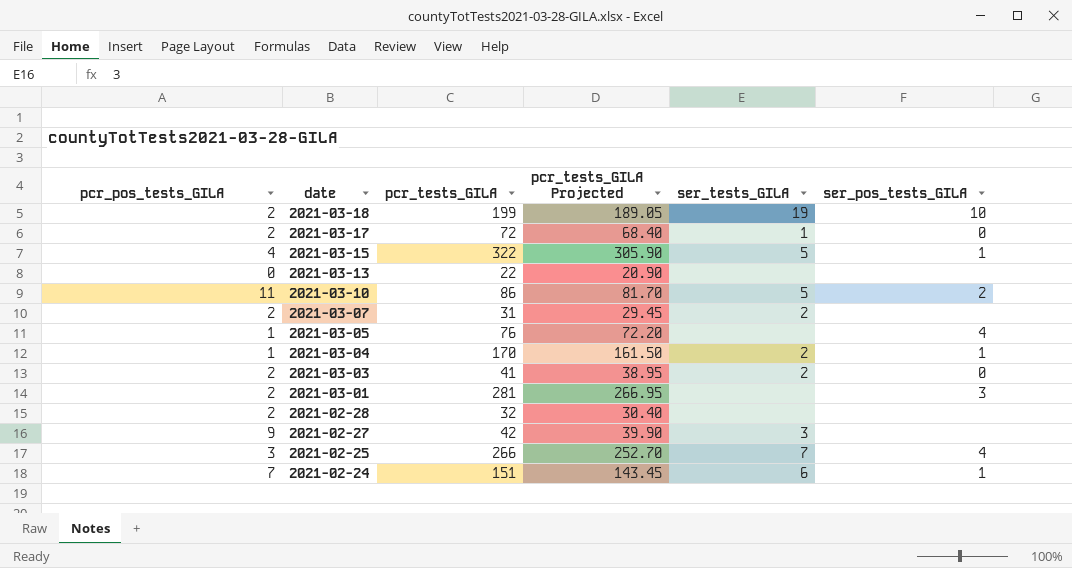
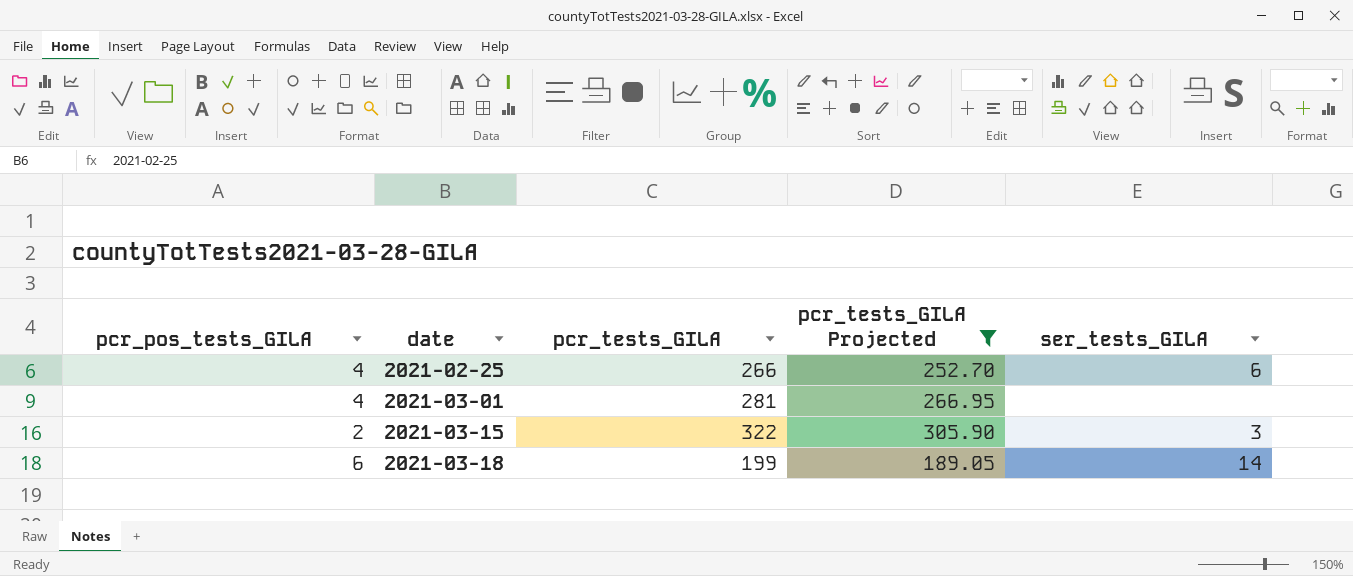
filter: none -> pcr_tests_GILA Projected >= 189.05
row order: date descending -> date ascending
column ser_pos_tests_GILA | position: 6 -> none
2021-02-25 | pcr_pos_tests_GILA: 3 -> 4
2021-02-25 | ser_tests_GILA: 7 -> 6
2021-03-01 | pcr_pos_tests_GILA: 2 -> 4
2021-03-15 | pcr_pos_tests_GILA: 4 -> 2
2021-03-15 | ser_tests_GILA: 5 -> 3
2021-03-18 | pcr_pos_tests_GILA: 2 -> 6
2021-03-18 | ser_tests_GILA: 19 -> 14

